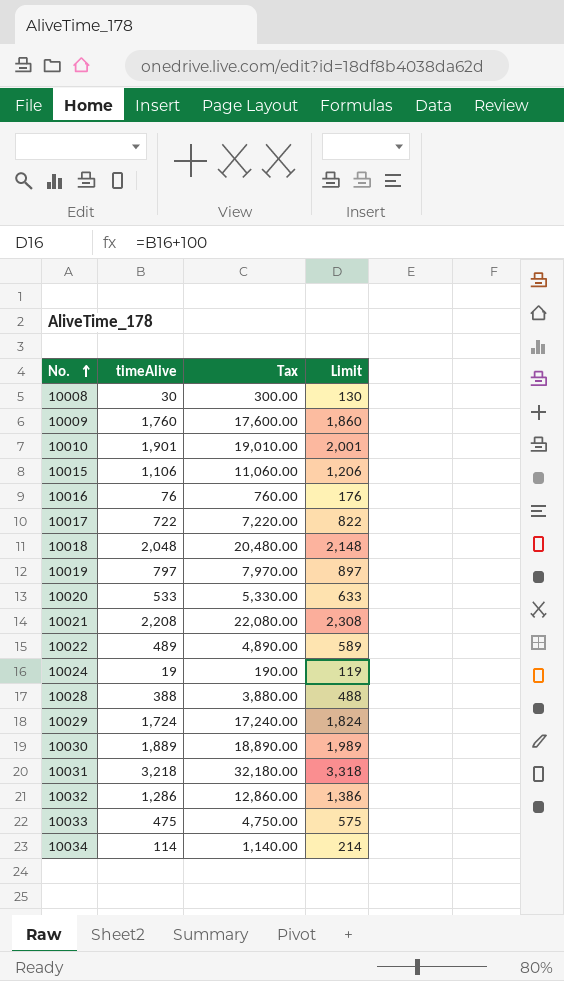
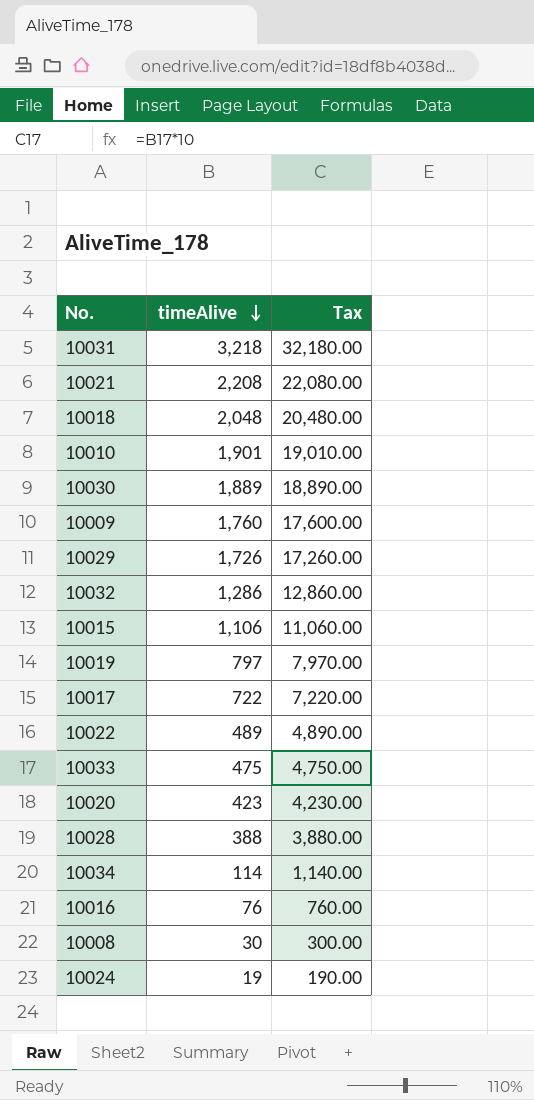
row order: No. ascending -> timeAlive descending
column Limit | formula: [timeAlive] + 100 -> none
10029 | timeAlive: 1,724 -> 1,726
10029 | Tax: 17,240.00 -> 17,260.00
10020 | timeAlive: 533 -> 423
10020 | Tax: 5,330.00 -> 4,230.00

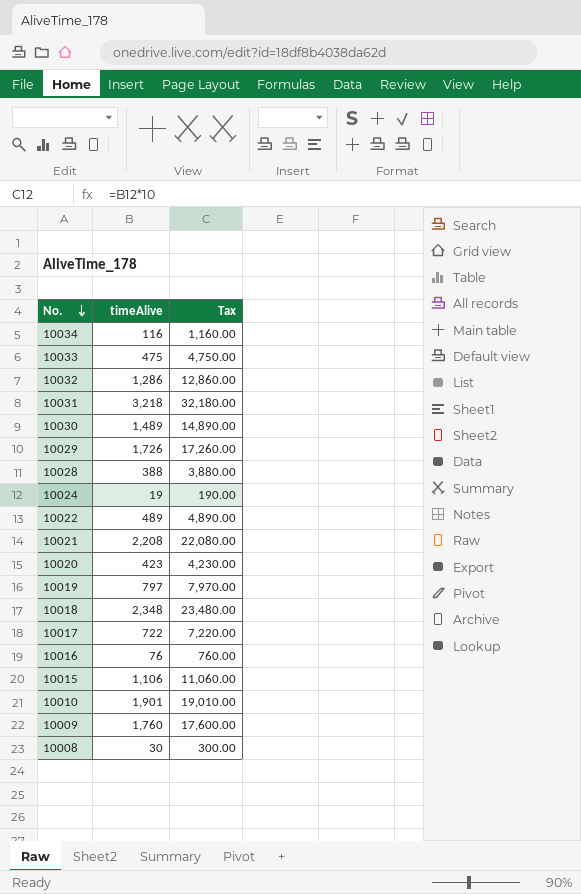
row order: timeAlive descending -> No. descending
10034 | timeAlive: 114 -> 116
10034 | Tax: 1,140.00 -> 1,160.00
10030 | timeAlive: 1,889 -> 1,489
10030 | Tax: 18,890.00 -> 14,890.00
10018 | timeAlive: 2,048 -> 2,348
10018 | Tax: 20,480.00 -> 23,480.00

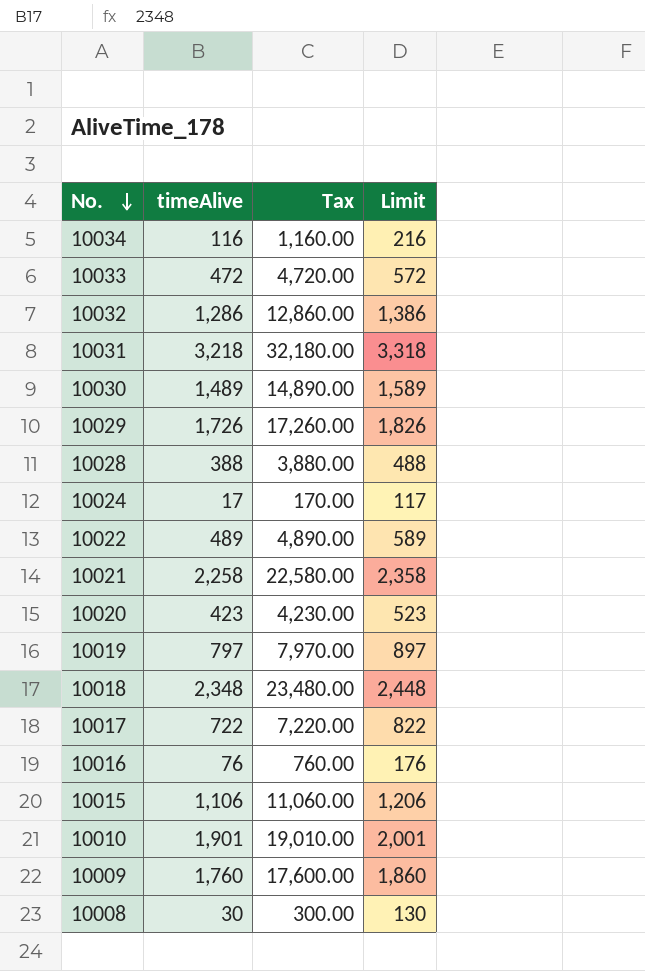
column Limit | formula: none -> [timeAlive] + 100
10033 | timeAlive: 475 -> 472
10033 | Tax: 4,750.00 -> 4,720.00
10024 | timeAlive: 19 -> 17
10024 | Tax: 190.00 -> 170.00
10021 | timeAlive: 2,208 -> 2,258
10021 | Tax: 22,080.00 -> 22,580.00

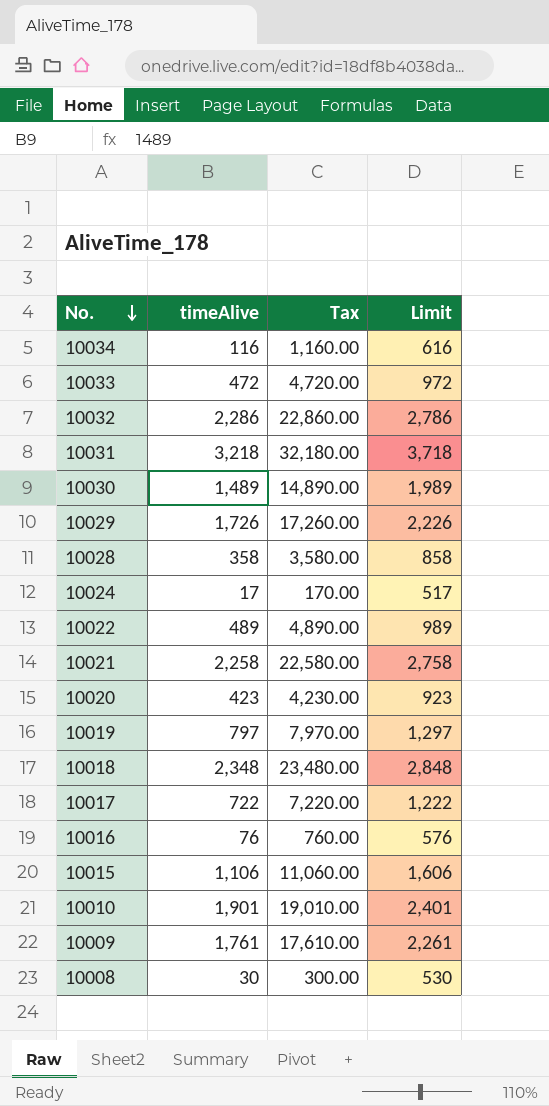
column Limit | formula: [timeAlive] + 100 -> [timeAlive] + 500
10032 | timeAlive: 1,286 -> 2,286
10032 | Tax: 12,860.00 -> 22,860.00
10028 | timeAlive: 388 -> 358
10028 | Tax: 3,880.00 -> 3,580.00
10009 | timeAlive: 1,760 -> 1,761
10009 | Tax: 17,600.00 -> 17,610.00

